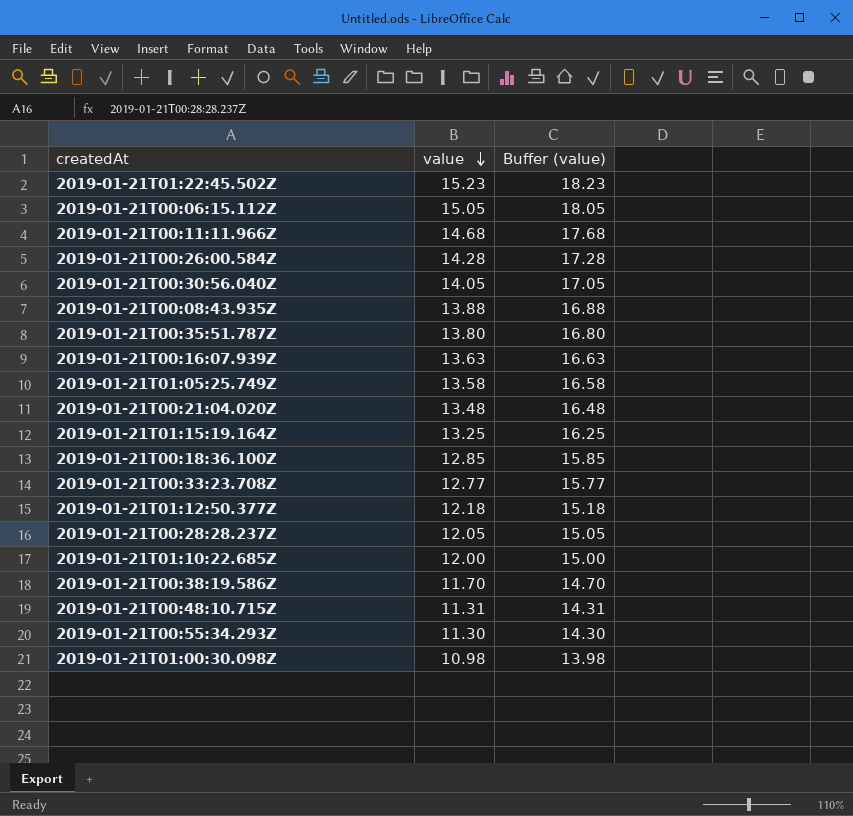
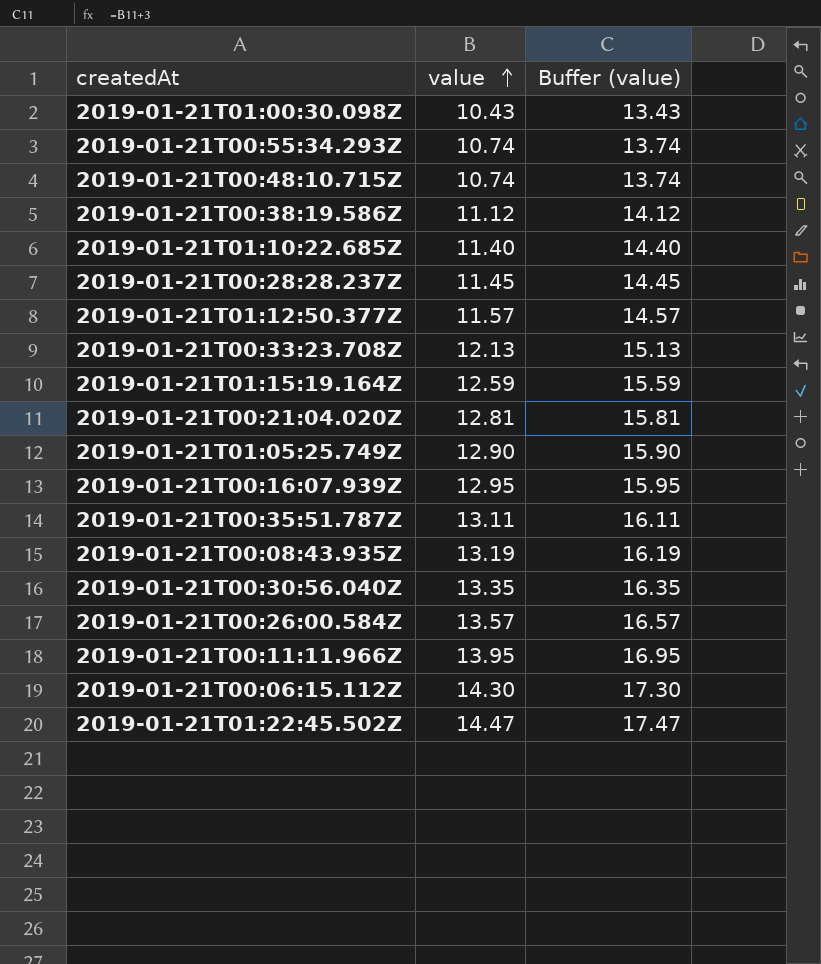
row order: value descending -> value ascending
row 2019-01-21T00:18:36.100Z: 12.85 | 15.85 -> none
2019-01-21T01:00:30.098Z | value: 10.98 -> 10.43
2019-01-21T01:00:30.098Z | Buffer (value): 13.98 -> 13.43
2019-01-21T00:55:34.293Z | value: 11.30 -> 10.74
2019-01-21T00:55:34.293Z | Buffer (value): 14.30 -> 13.74
2019-01-21T00:48:10.715Z | value: 11.31 -> 10.74
2019-01-21T00:48:10.715Z | Buffer (value): 14.31 -> 13.74
2019-01-21T00:38:19.586Z | value: 11.70 -> 11.12
2019-01-21T00:38:19.586Z | Buffer (value): 14.70 -> 14.12
2019-01-21T01:10:22.685Z | value: 12.00 -> 11.40
2019-01-21T01:10:22.685Z | Buffer (value): 15.00 -> 14.40
2019-01-21T00:28:28.237Z | value: 12.05 -> 11.45
2019-01-21T00:28:28.237Z | Buffer (value): 15.05 -> 14.45
2019-01-21T01:12:50.377Z | value: 12.18 -> 11.57
2019-01-21T01:12:50.377Z | Buffer (value): 15.18 -> 14.57
2019-01-21T00:33:23.708Z | value: 12.77 -> 12.13
2019-01-21T00:33:23.708Z | Buffer (value): 15.77 -> 15.13
2019-01-21T01:15:19.164Z | value: 13.25 -> 12.59
2019-01-21T01:15:19.164Z | Buffer (value): 16.25 -> 15.59
2019-01-21T00:21:04.020Z | value: 13.48 -> 12.81
2019-01-21T00:21:04.020Z | Buffer (value): 16.48 -> 15.81
2019-01-21T01:05:25.749Z | value: 13.58 -> 12.90
2019-01-21T01:05:25.749Z | Buffer (value): 16.58 -> 15.90
2019-01-21T00:16:07.939Z | value: 13.63 -> 12.95
2019-01-21T00:16:07.939Z | Buffer (value): 16.63 -> 15.95
2019-01-21T00:35:51.787Z | value: 13.80 -> 13.11
2019-01-21T00:35:51.787Z | Buffer (value): 16.80 -> 16.11
2019-01-21T00:08:43.935Z | value: 13.88 -> 13.19
2019-01-21T00:08:43.935Z | Buffer (value): 16.88 -> 16.19
2019-01-21T00:30:56.040Z | value: 14.05 -> 13.35
2019-01-21T00:30:56.040Z | Buffer (value): 17.05 -> 16.35
2019-01-21T00:26:00.584Z | value: 14.28 -> 13.57
2019-01-21T00:26:00.584Z | Buffer (value): 17.28 -> 16.57
2019-01-21T00:11:11.966Z | value: 14.68 -> 13.95
2019-01-21T00:11:11.966Z | Buffer (value): 17.68 -> 16.95
2019-01-21T00:06:15.112Z | value: 15.05 -> 14.30
2019-01-21T00:06:15.112Z | Buffer (value): 18.05 -> 17.30
2019-01-21T01:22:45.502Z | value: 15.23 -> 14.47
2019-01-21T01:22:45.502Z | Buffer (value): 18.23 -> 17.47

